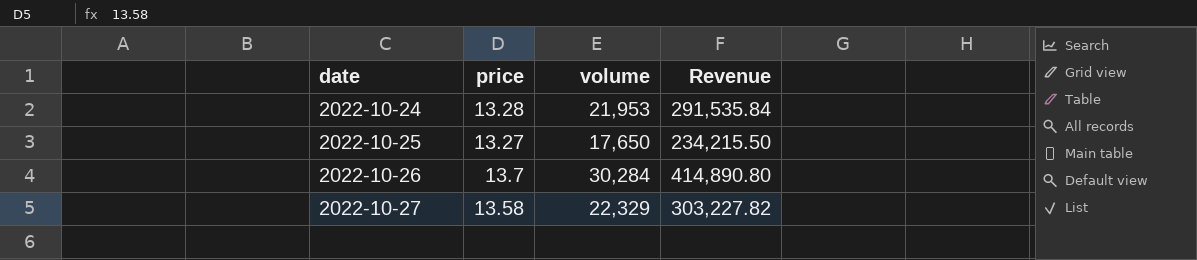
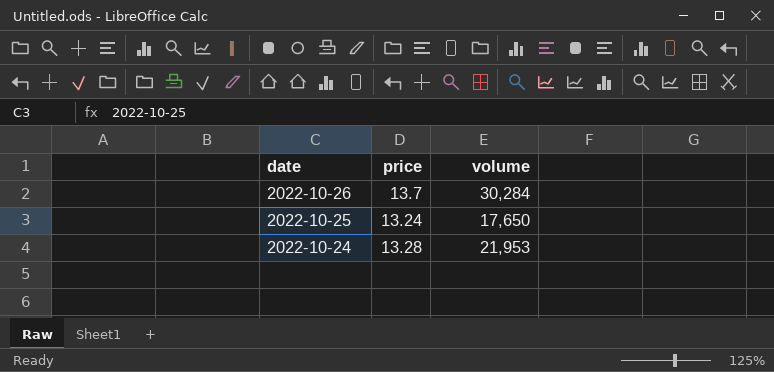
row order: date ascending -> date descending
column Revenue | formula: [price] * [volume] -> none
row 2022-10-27: 13.58 | 22,329 | 303,227.82 -> none
2022-10-25 | price: 13.27 -> 13.24

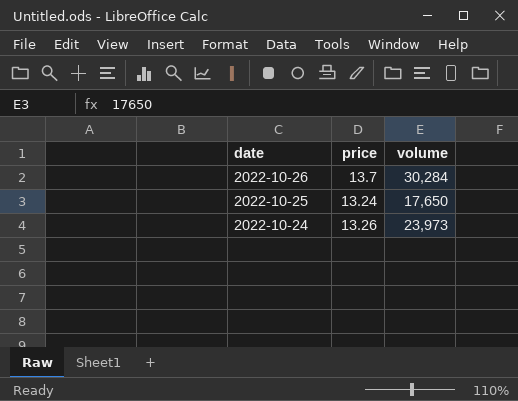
2022-10-24 | price: 13.28 -> 13.26
2022-10-24 | volume: 21,953 -> 23,973

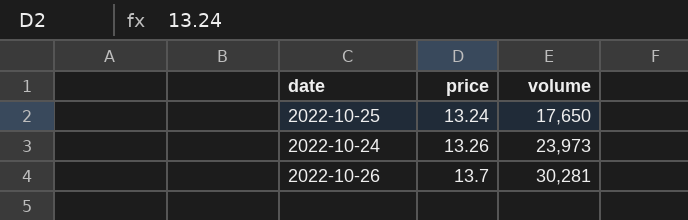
row order: date descending -> price ascending
2022-10-26 | volume: 30,284 -> 30,281

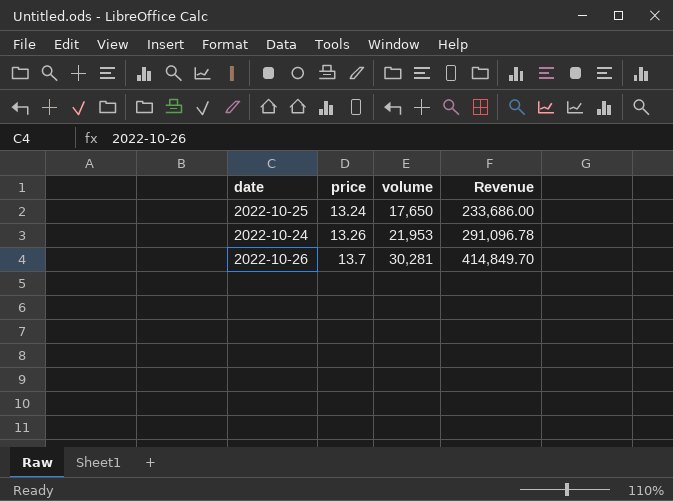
column Revenue | formula: none -> [price] * [volume]
2022-10-24 | volume: 23,973 -> 21,953

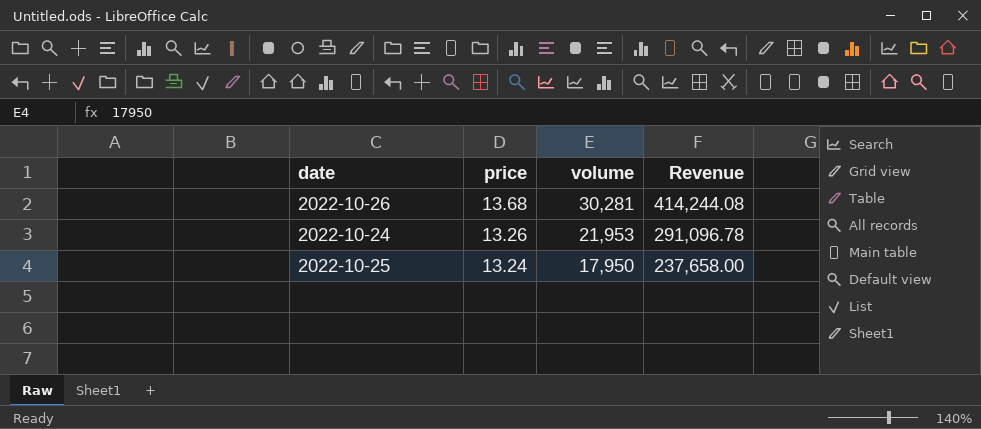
row order: price ascending -> price descending
2022-10-26 | price: 13.7 -> 13.68
2022-10-26 | Revenue: 414,849.70 -> 414,244.08
2022-10-25 | volume: 17,650 -> 17,950
2022-10-25 | Revenue: 233,686.00 -> 237,658.00

